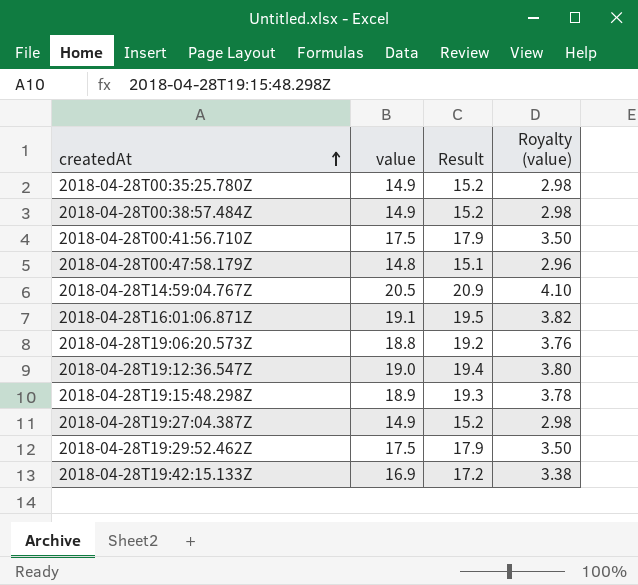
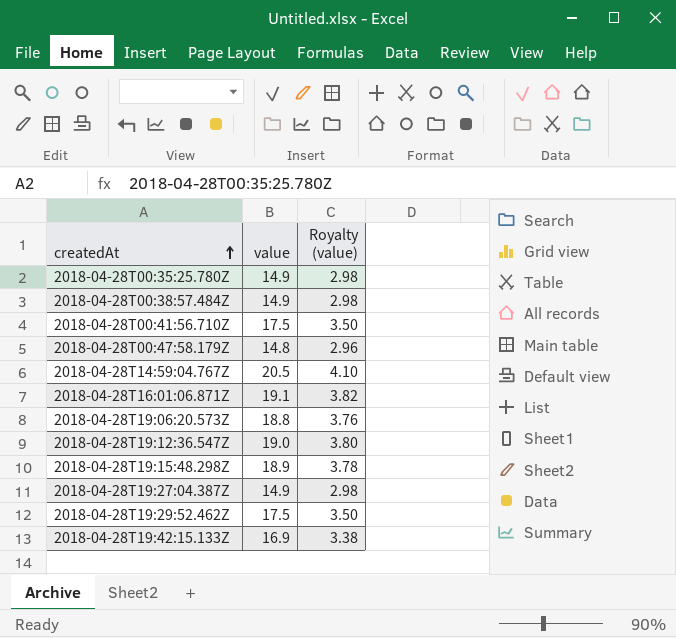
column Result | formula: [value] * 1.02 -> none

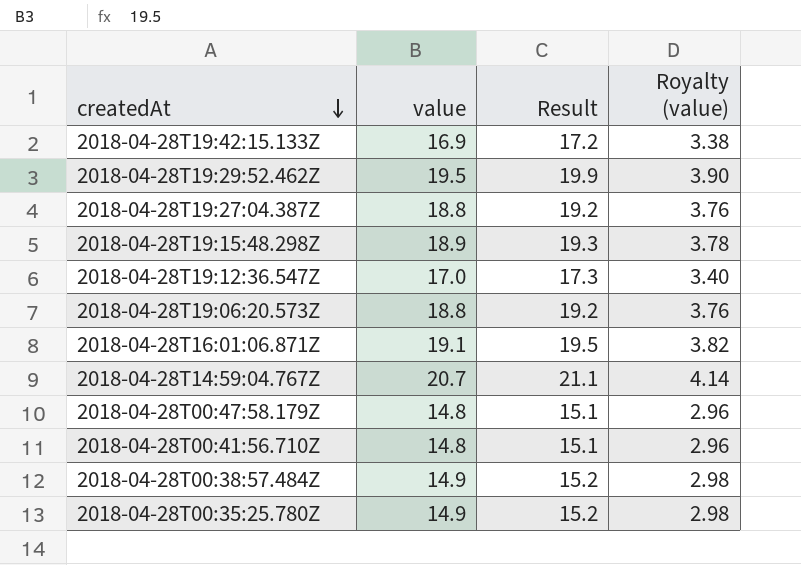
row order: createdAt ascending -> createdAt descending
column Result | formula: none -> [value] * 1.02
2018-04-28T19:29:52.462Z | value: 17.5 -> 19.5
2018-04-28T19:29:52.462Z | Royalty (value): 3.50 -> 3.90
2018-04-28T19:27:04.387Z | value: 14.9 -> 18.8
2018-04-28T19:27:04.387Z | Royalty (value): 2.98 -> 3.76
2018-04-28T19:12:36.547Z | value: 19.0 -> 17.0
2018-04-28T19:12:36.547Z | Royalty (value): 3.80 -> 3.40
2018-04-28T14:59:04.767Z | value: 20.5 -> 20.7
2018-04-28T14:59:04.767Z | Royalty (value): 4.10 -> 4.14
2018-04-28T00:41:56.710Z | value: 17.5 -> 14.8
2018-04-28T00:41:56.710Z | Royalty (value): 3.50 -> 2.96

